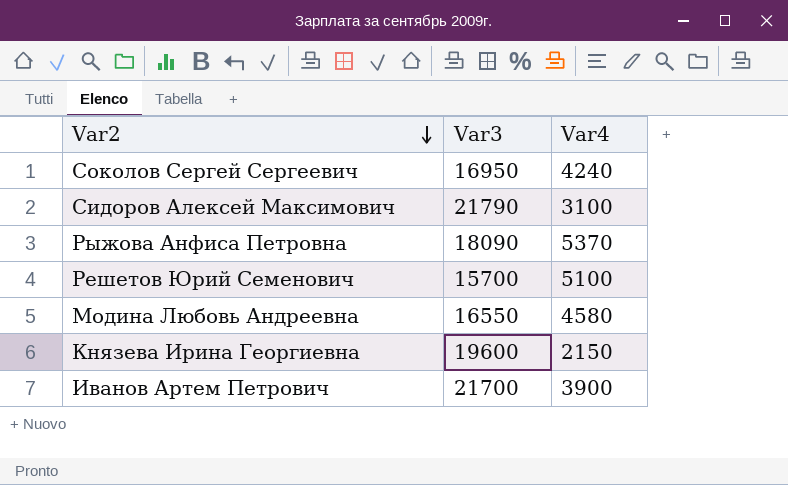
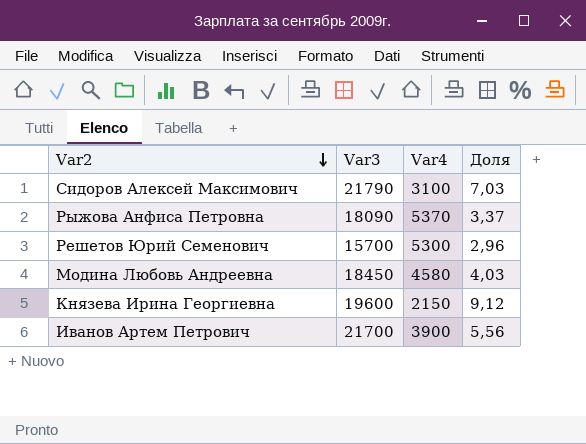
column Доля | formula: none -> [Var3] / [Var4]
row Соколов Сергей Сергеевич: 16950 | 4240 -> none
Решетов Юрий Семенович | Var4: 5100 -> 5300
Модина Любовь Андреевна | Var3: 16550 -> 18450

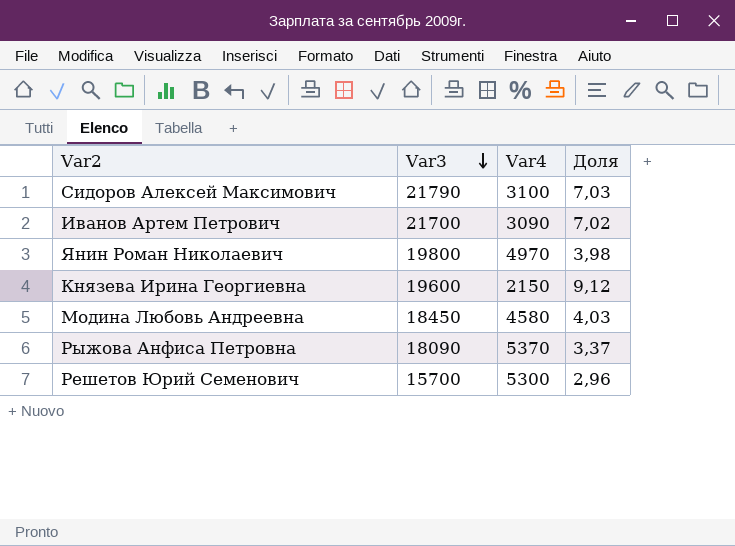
row order: Var2 descending -> Var3 descending
Иванов Артем Петрович | Var4: 3900 -> 3090
Иванов Артем Петрович | Доля: 5,56 -> 7,02
row Янин Роман Николаевич: none -> 19800 | 4970 | 3,98

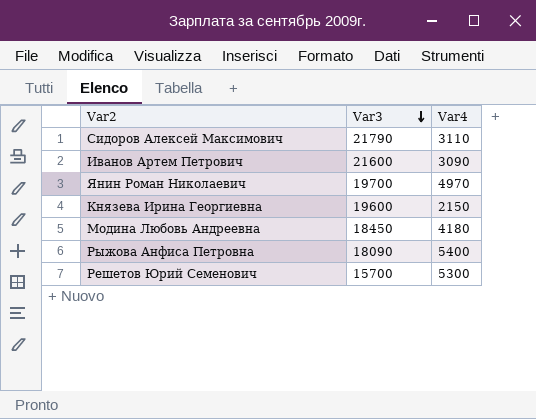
column Доля | formula: [Var3] / [Var4] -> none
Сидоров Алексей Максимович | Var4: 3100 -> 3110
Иванов Артем Петрович | Var3: 21700 -> 21600
Янин Роман Николаевич | Var3: 19800 -> 19700
Модина Любовь Андреевна | Var4: 4580 -> 4180
Рыжова Анфиса Петровна | Var4: 5370 -> 5400

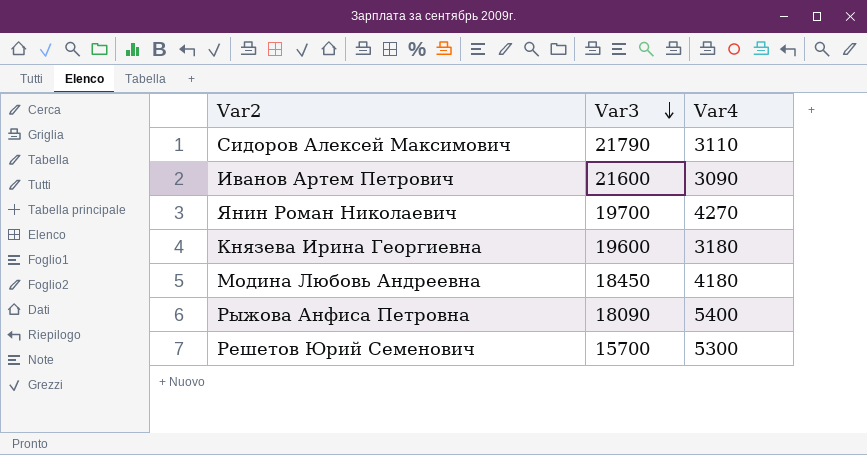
Янин Роман Николаевич | Var4: 4970 -> 4270
Князева Ирина Георгиевна | Var4: 2150 -> 3180

